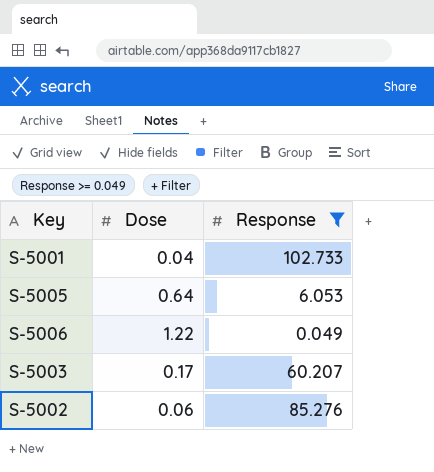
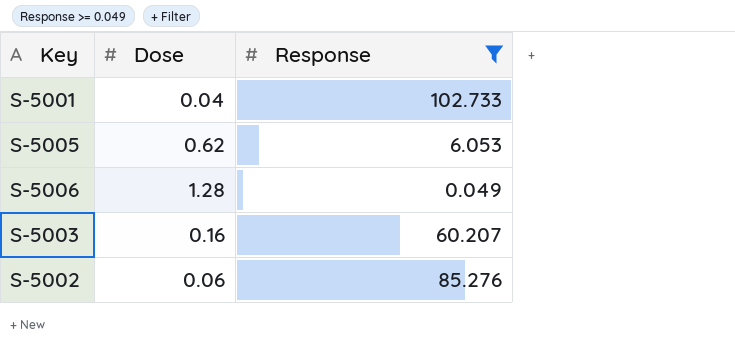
S-5005 | Dose: 0.64 -> 0.62
S-5006 | Dose: 1.22 -> 1.28
S-5003 | Dose: 0.17 -> 0.16

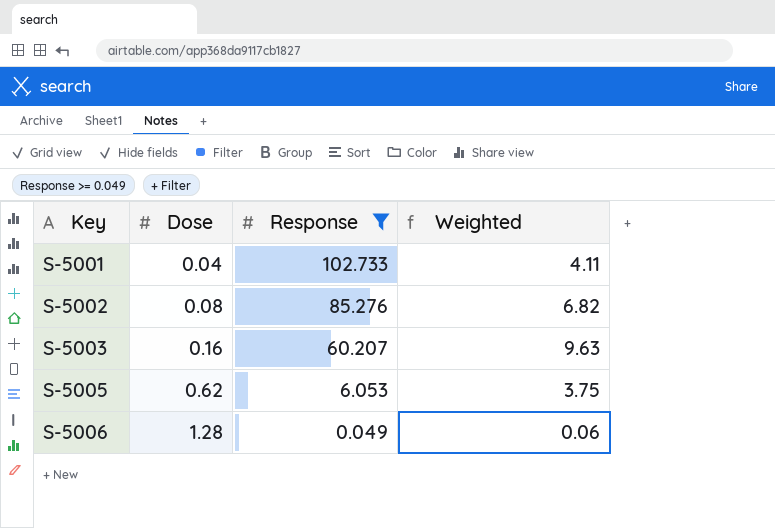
row order: none -> Key ascending
column Weighted | formula: none -> [Dose] * [Response]
S-5002 | Dose: 0.06 -> 0.08

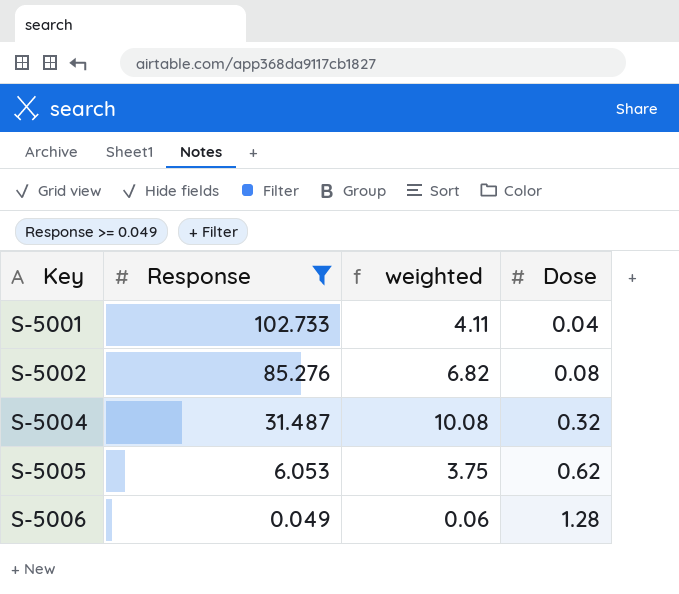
column name: Weighted -> weighted
column Dose | position: 2 -> 4
row S-5003: 0.16 | 60.207 | 9.63 -> none
row S-5004: none -> 31.487 | 10.08 | 0.32

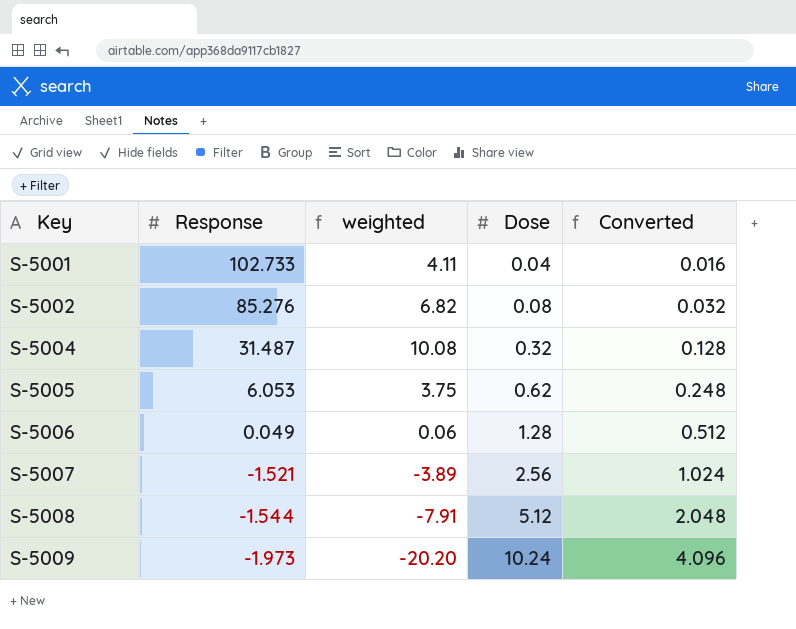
filter: Response >= 0.049 -> none
column Converted | formula: none -> [Dose] * 0.4

